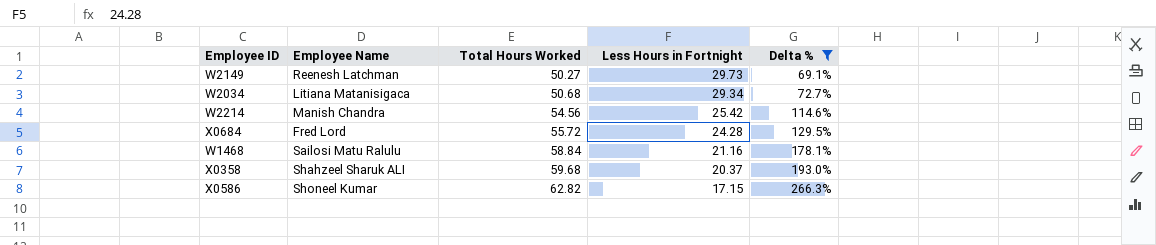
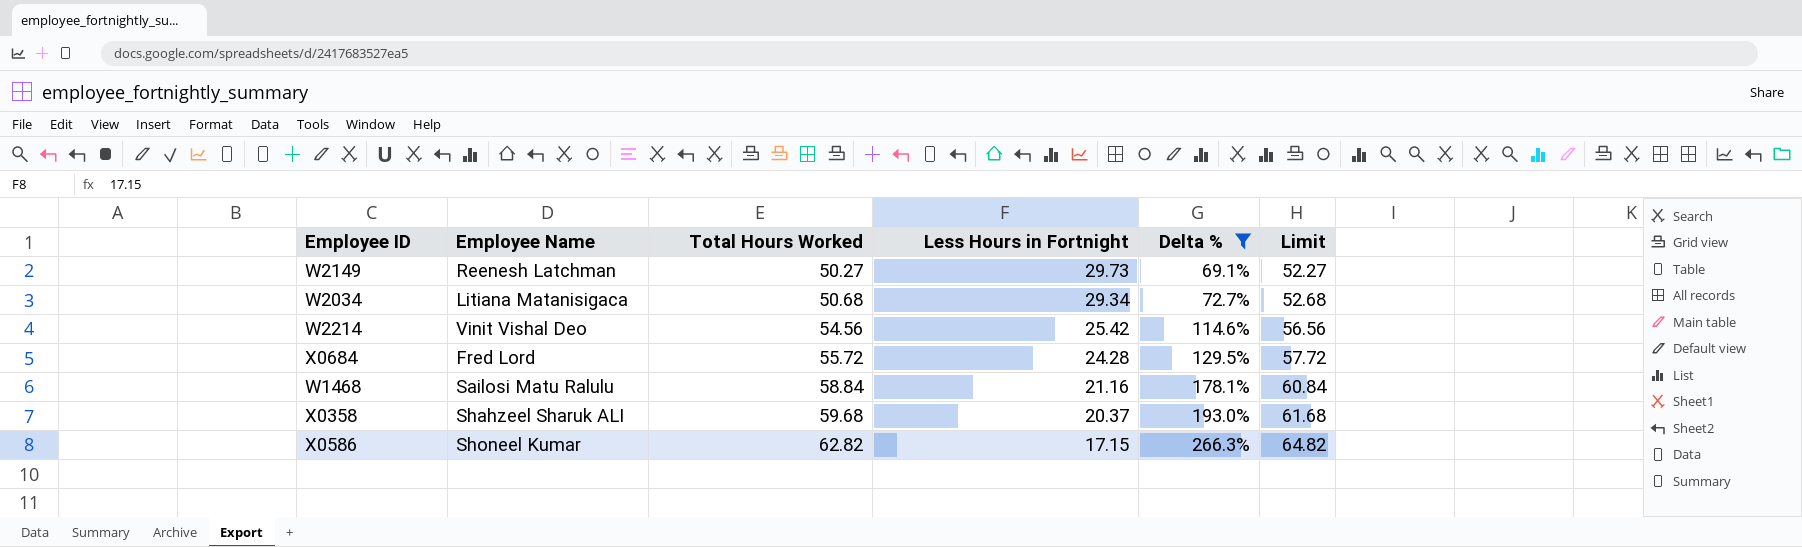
column Limit | formula: none -> [Total Hours Worked] + 2
W2214 | Employee Name: Manish Chandra -> Vinit Vishal Deo

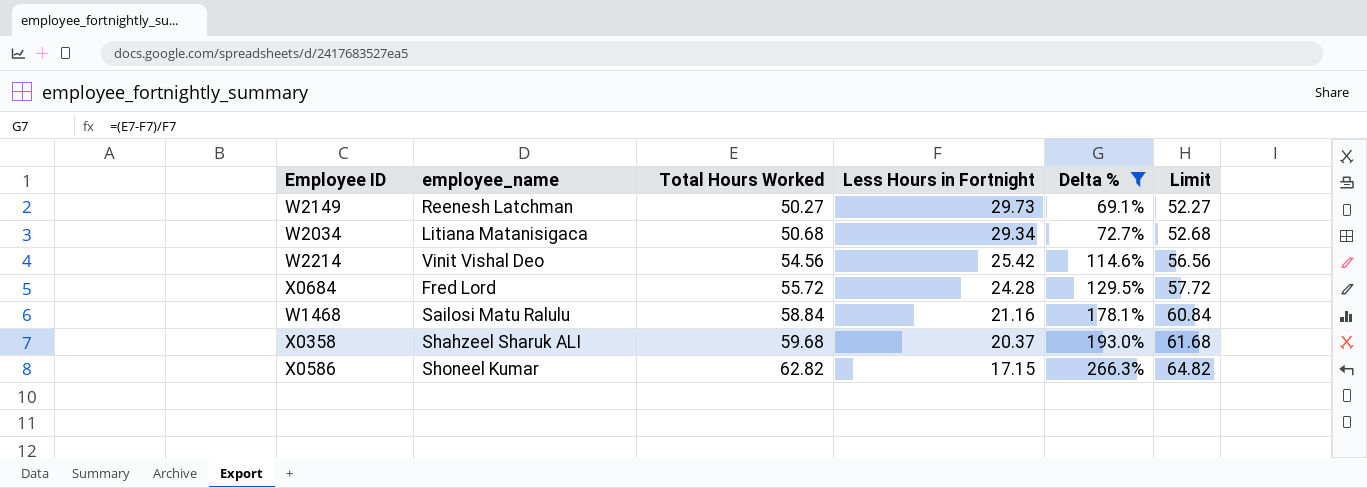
column name: Employee Name -> employee_name

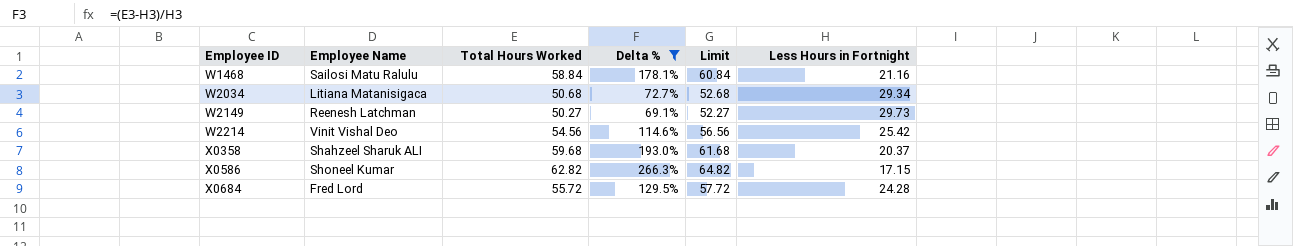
row order: Total Hours Worked ascending -> Employee ID ascending
column name: employee_name -> Employee Name
column Less Hours in Fortnight | position: 4 -> 6

